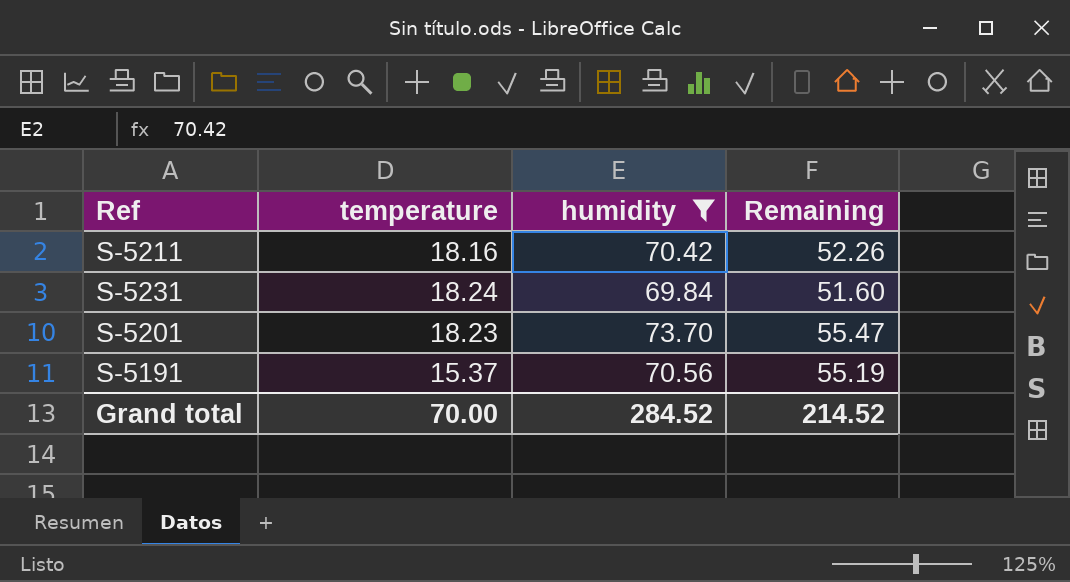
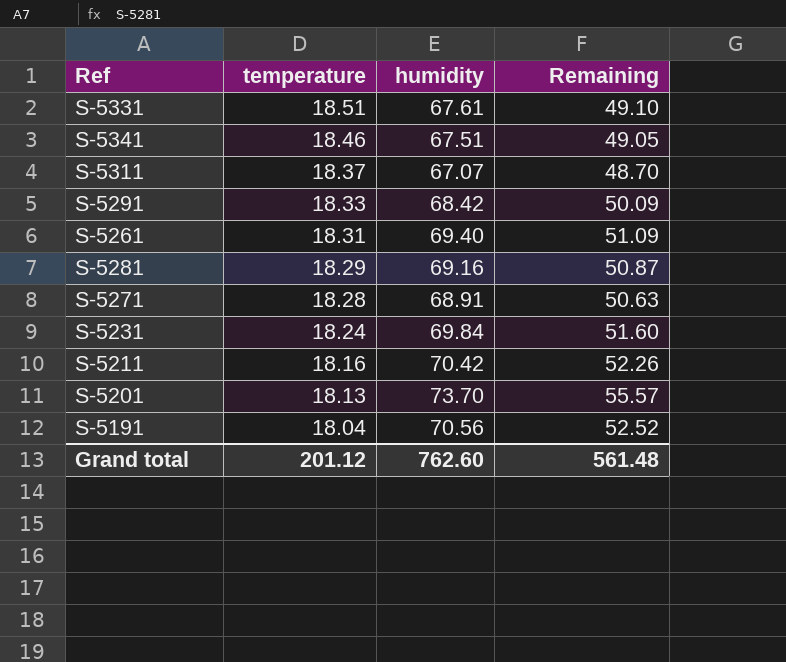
filter: humidity >= 69.84 -> none
row order: none -> temperature descending
S-5201 | temperature: 18.23 -> 18.13
S-5201 | Remaining: 55.47 -> 55.57
S-5191 | temperature: 15.37 -> 18.04
S-5191 | Remaining: 55.19 -> 52.52
Grand total | temperature: 70.00 -> 201.12
Grand total | humidity: 284.52 -> 762.60
Grand total | Remaining: 214.52 -> 561.48

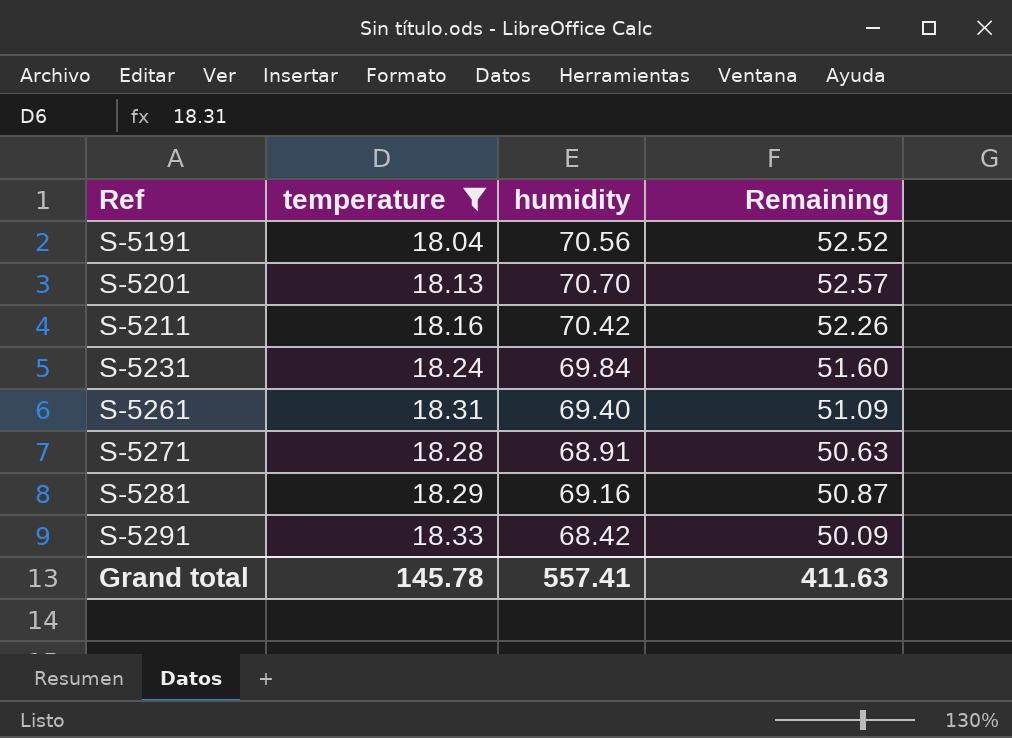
filter: none -> temperature <= 18.33
row order: temperature descending -> Ref ascending
S-5201 | humidity: 73.70 -> 70.70
S-5201 | Remaining: 55.57 -> 52.57
Grand total | temperature: 201.12 -> 145.78
Grand total | humidity: 762.60 -> 557.41
Grand total | Remaining: 561.48 -> 411.63

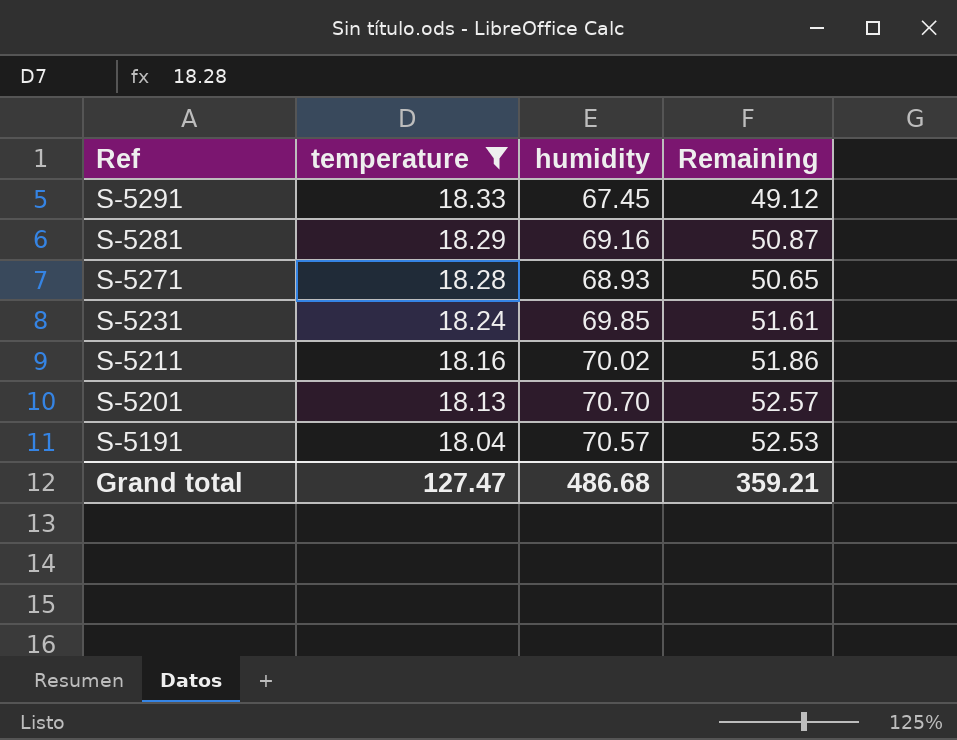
row order: Ref ascending -> Ref descending
row S-5261: 18.31 | 69.40 | 51.09 -> none
S-5291 | humidity: 68.42 -> 67.45
S-5291 | Remaining: 50.09 -> 49.12
S-5271 | humidity: 68.91 -> 68.93
S-5271 | Remaining: 50.63 -> 50.65
S-5231 | humidity: 69.84 -> 69.85
S-5231 | Remaining: 51.60 -> 51.61
S-5211 | humidity: 70.42 -> 70.02
S-5211 | Remaining: 52.26 -> 51.86
S-5191 | humidity: 70.56 -> 70.57
S-5191 | Remaining: 52.52 -> 52.53
Grand total | temperature: 145.78 -> 127.47
Grand total | humidity: 557.41 -> 486.68
Grand total | Remaining: 411.63 -> 359.21

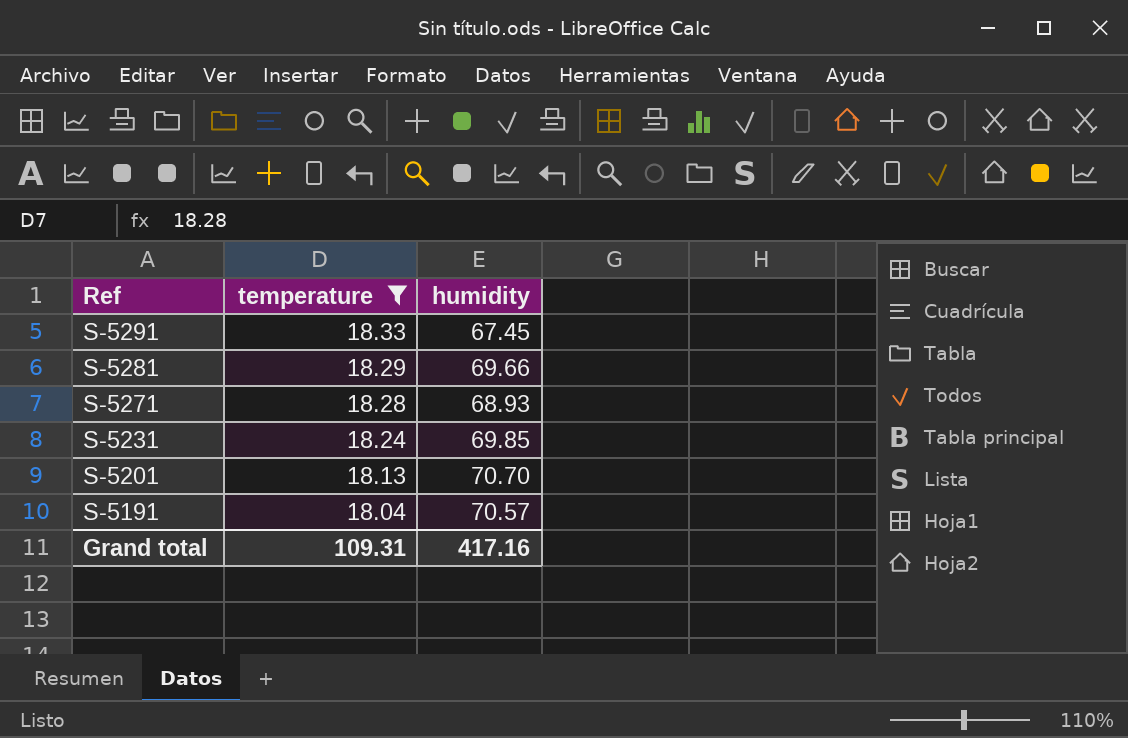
column Remaining | formula: [humidity] - [temperature] -> none
row S-5211: 18.16 | 70.02 | 51.86 -> none
S-5281 | humidity: 69.16 -> 69.66
Grand total | temperature: 127.47 -> 109.31
Grand total | humidity: 486.68 -> 417.16

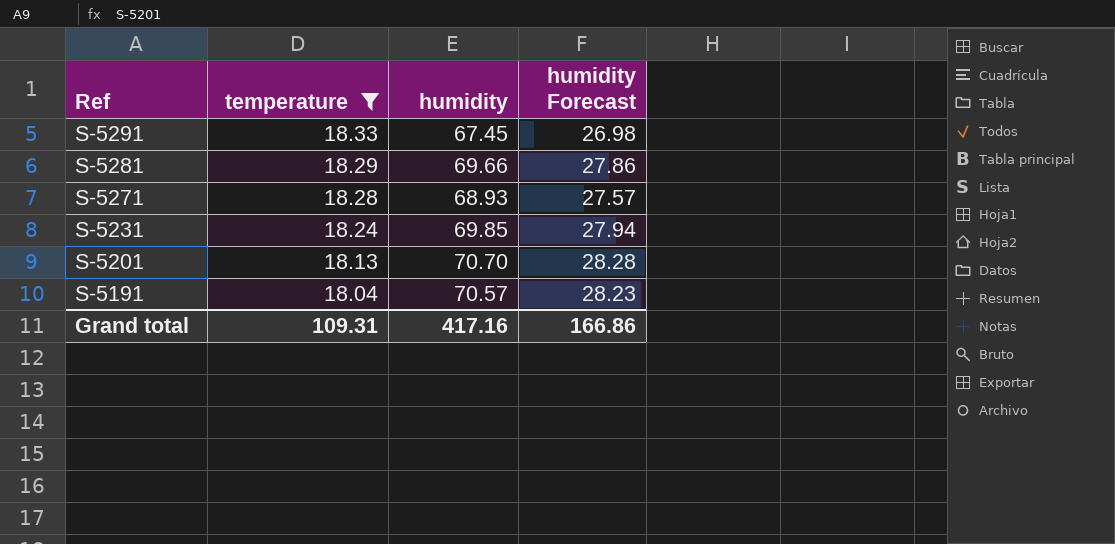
column humidity Forecast | formula: none -> [humidity] * 0.4

